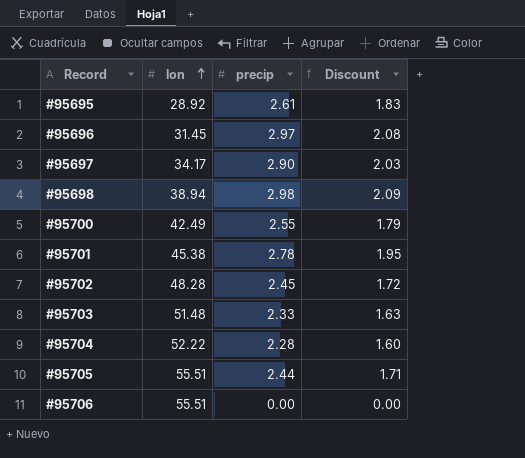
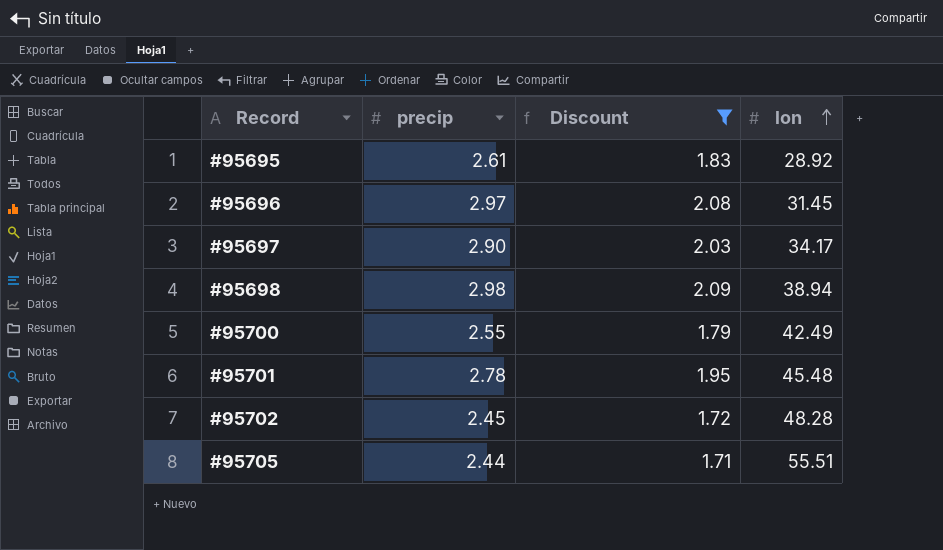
filter: none -> Discount >= 1.71
column lon | position: 2 -> 4
#95701 | lon: 45.38 -> 45.48

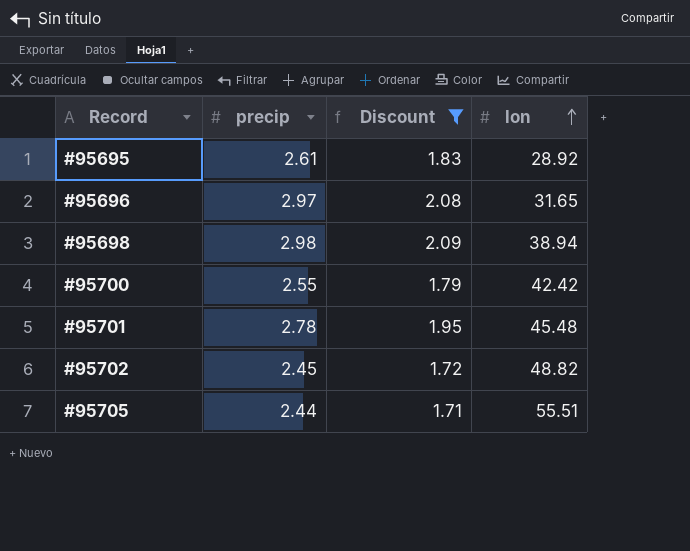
row #95697: 2.90 | 2.03 | 34.17 -> none
#95696 | lon: 31.45 -> 31.65
#95700 | lon: 42.49 -> 42.42
#95702 | lon: 48.28 -> 48.82

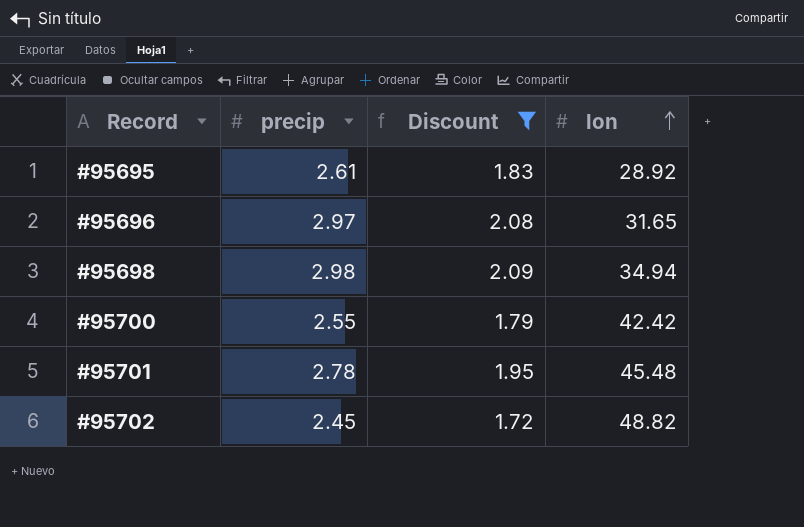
row #95705: 2.44 | 1.71 | 55.51 -> none
#95698 | lon: 38.94 -> 34.94

